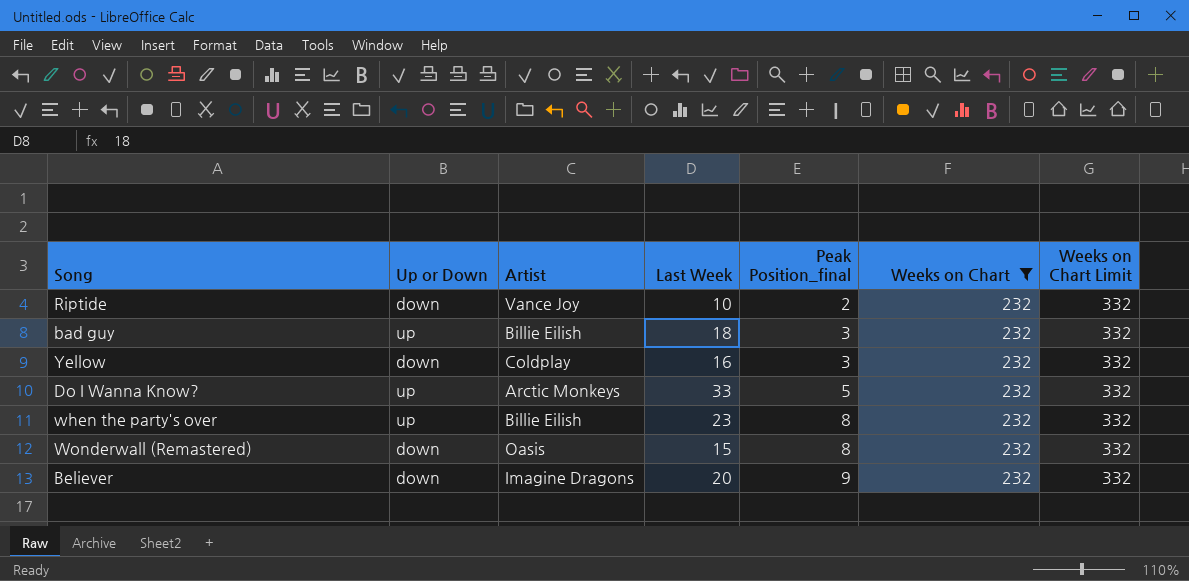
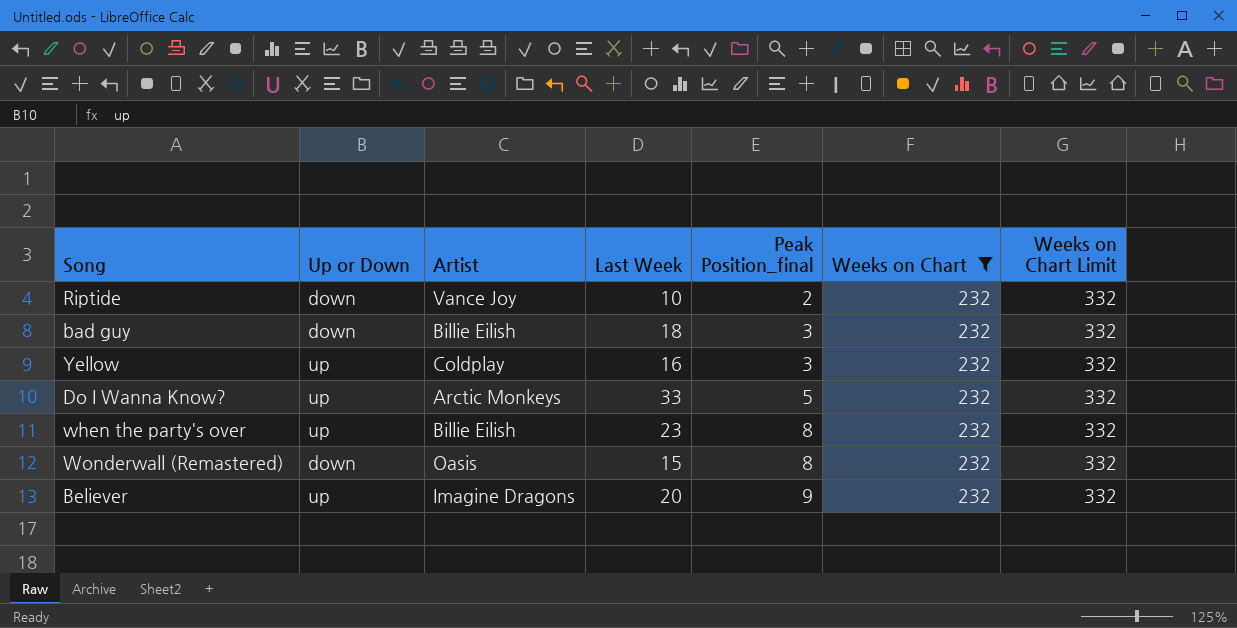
bad guy | Up or Down: up -> down
Yellow | Up or Down: down -> up
Believer | Up or Down: down -> up

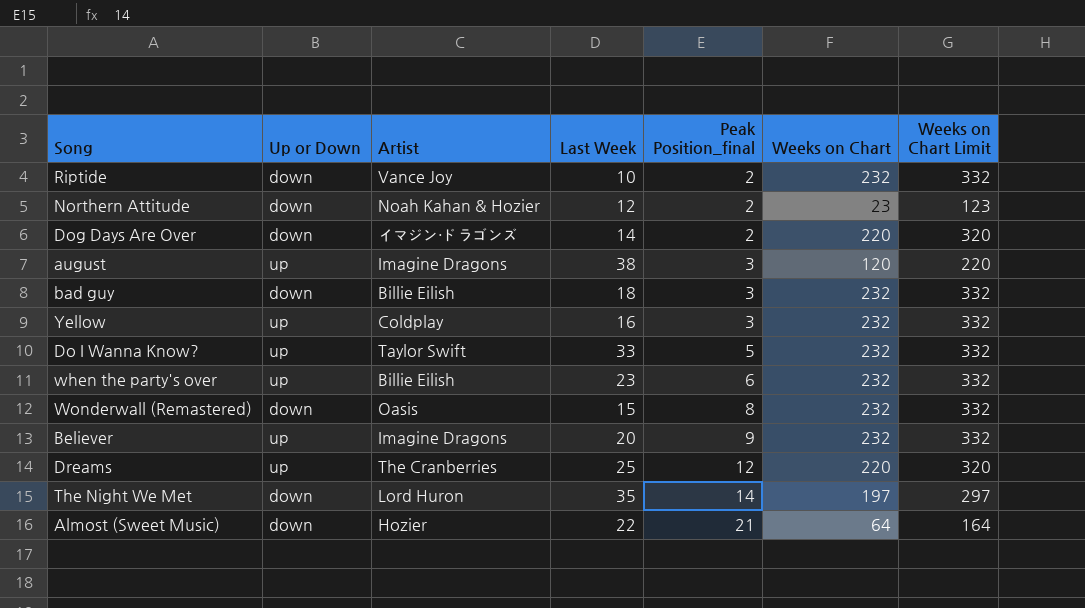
filter: Weeks on Chart = 232 -> none
Do I Wanna Know? | Artist: Arctic Monkeys -> Taylor Swift
when the party's over | Peak Position_final: 8 -> 6

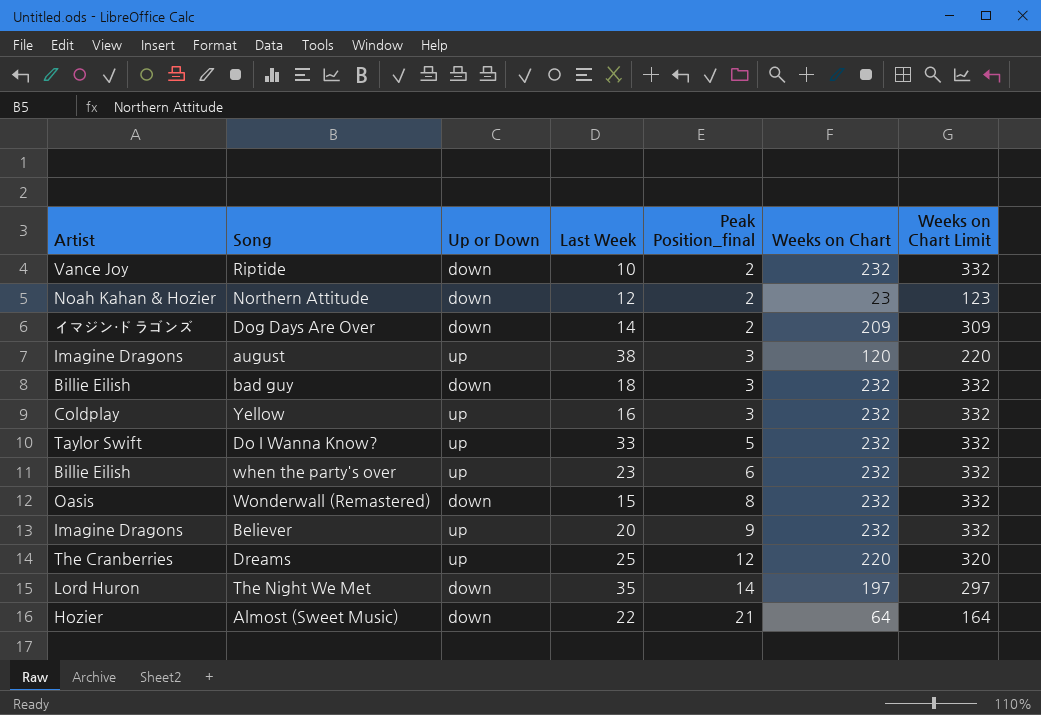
column Artist | position: 3 -> 1
Dog Days Are Over | Weeks on Chart: 220 -> 209
Dog Days Are Over | Weeks on Chart Limit: 320 -> 309

